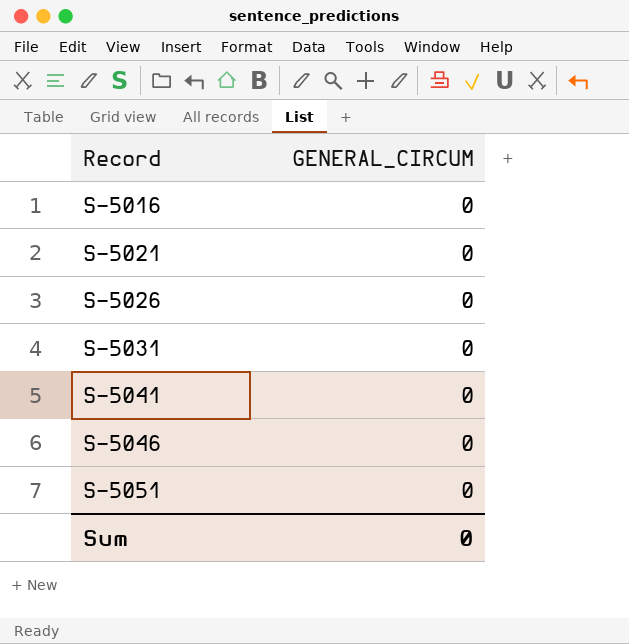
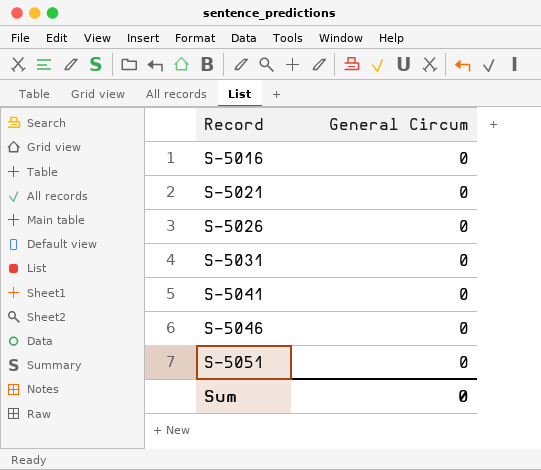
column name: GENERAL_CIRCUM -> General Circum

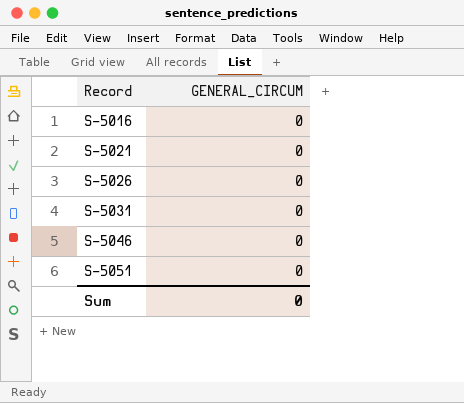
column name: General Circum -> GENERAL_CIRCUM
row S-5041: 0 -> none

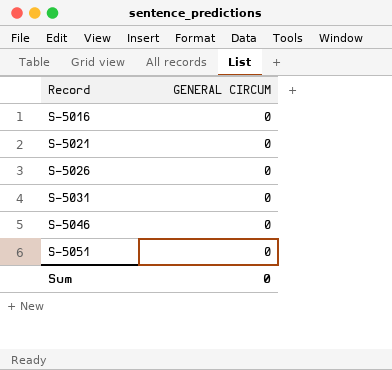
column name: GENERAL_CIRCUM -> GENERAL CIRCUM

